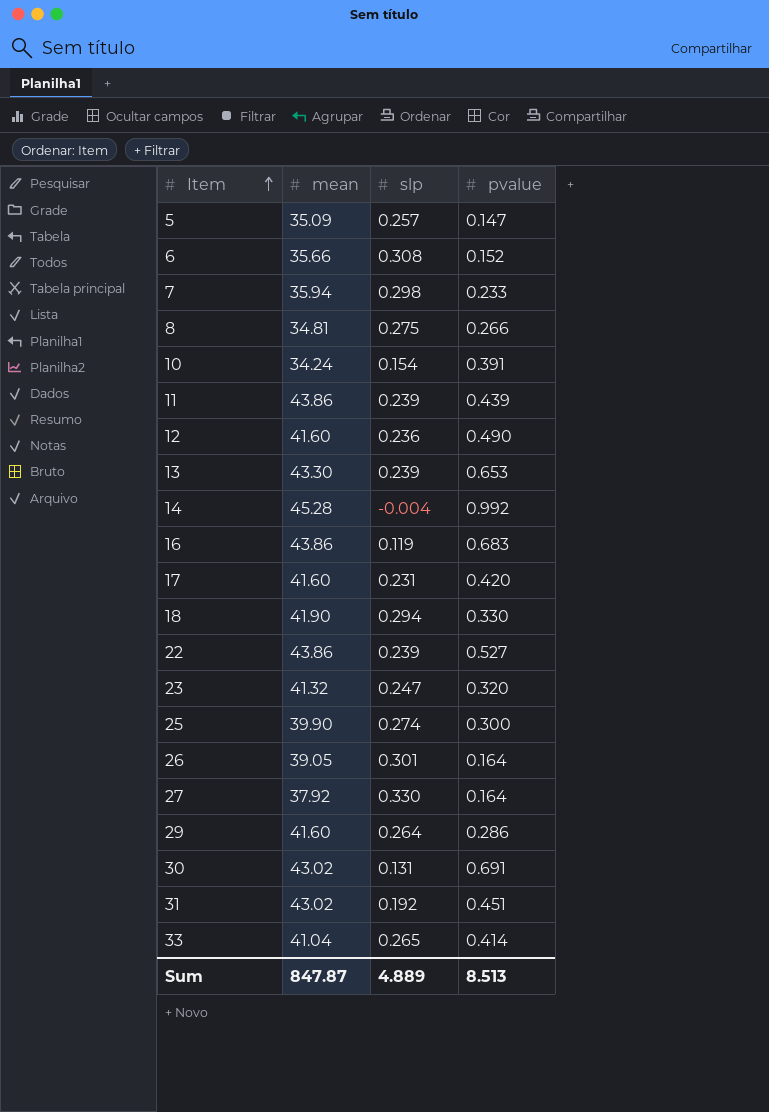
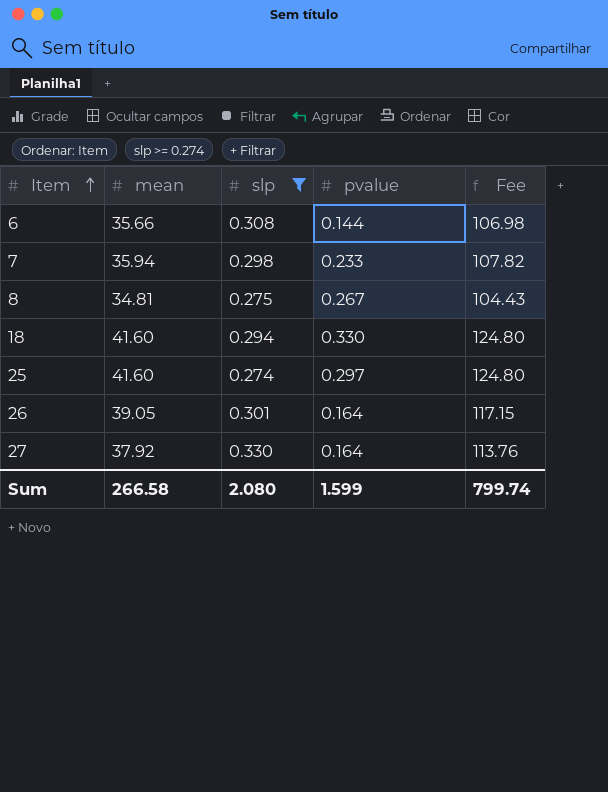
filter: none -> slp >= 0.274
column Fee | formula: none -> [mean] * 3
6 | pvalue: 0.152 -> 0.144
8 | pvalue: 0.266 -> 0.267
18 | mean: 41.90 -> 41.60
25 | mean: 39.90 -> 41.60
25 | pvalue: 0.300 -> 0.297
Sum | mean: 847.87 -> 266.58
Sum | slp: 4.889 -> 2.080
Sum | pvalue: 8.513 -> 1.599

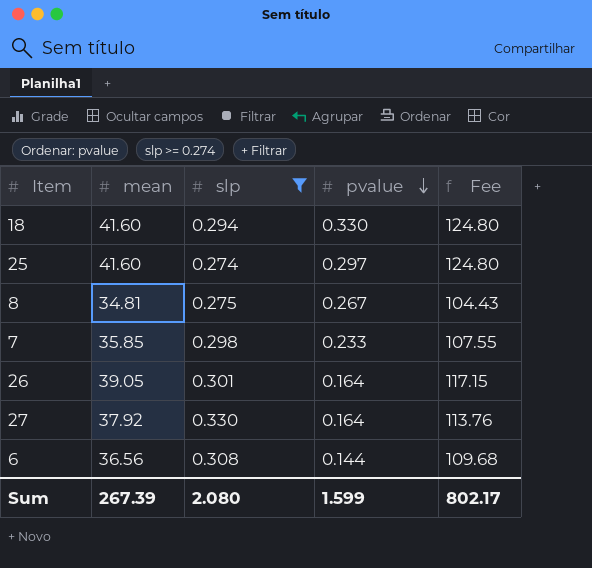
row order: Item ascending -> pvalue descending
7 | mean: 35.94 -> 35.85
7 | Fee: 107.82 -> 107.55
6 | mean: 35.66 -> 36.56
6 | Fee: 106.98 -> 109.68
Sum | mean: 266.58 -> 267.39
Sum | Fee: 799.74 -> 802.17

